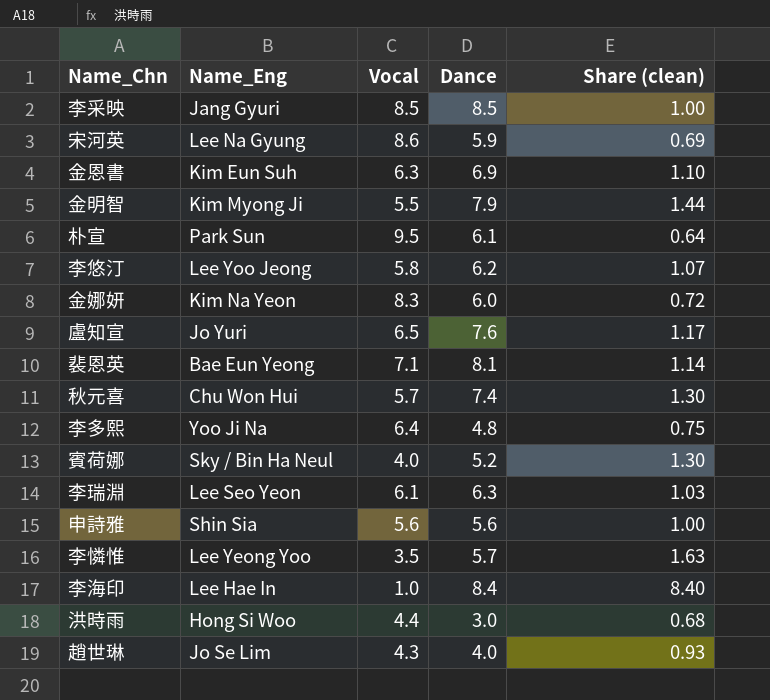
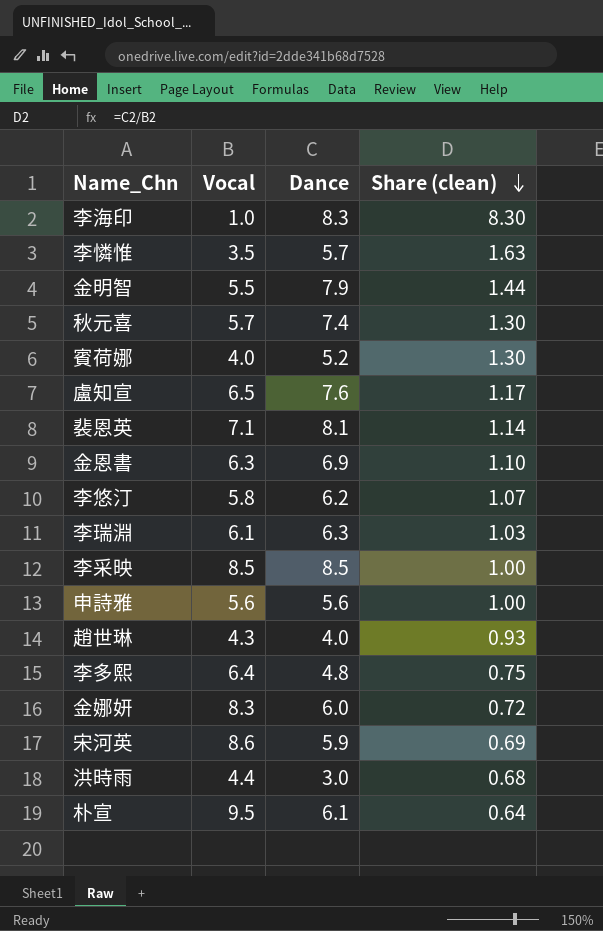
row order: none -> Share (clean) descending
column Name_Eng | position: 2 -> none
李海印 | Dance: 8.4 -> 8.3
李海印 | Share (clean): 8.40 -> 8.30

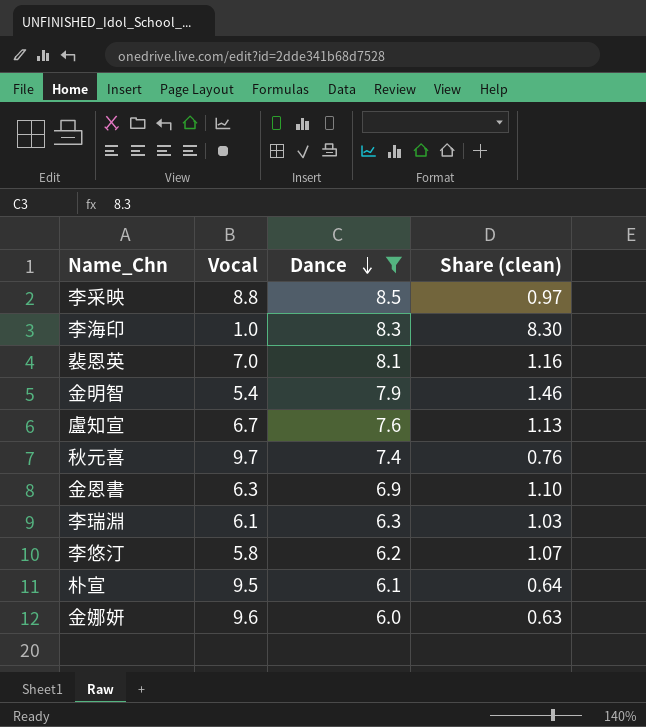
filter: none -> Dance >= 6.0
row order: Share (clean) descending -> Dance descending
李采映 | Vocal: 8.5 -> 8.8
李采映 | Share (clean): 1.00 -> 0.97
裴恩英 | Vocal: 7.1 -> 7.0
裴恩英 | Share (clean): 1.14 -> 1.16
金明智 | Vocal: 5.5 -> 5.4
金明智 | Share (clean): 1.44 -> 1.46
盧知宣 | Vocal: 6.5 -> 6.7
盧知宣 | Share (clean): 1.17 -> 1.13
秋元喜 | Vocal: 5.7 -> 9.7
秋元喜 | Share (clean): 1.30 -> 0.76
金娜妍 | Vocal: 8.3 -> 9.6
金娜妍 | Share (clean): 0.72 -> 0.63

